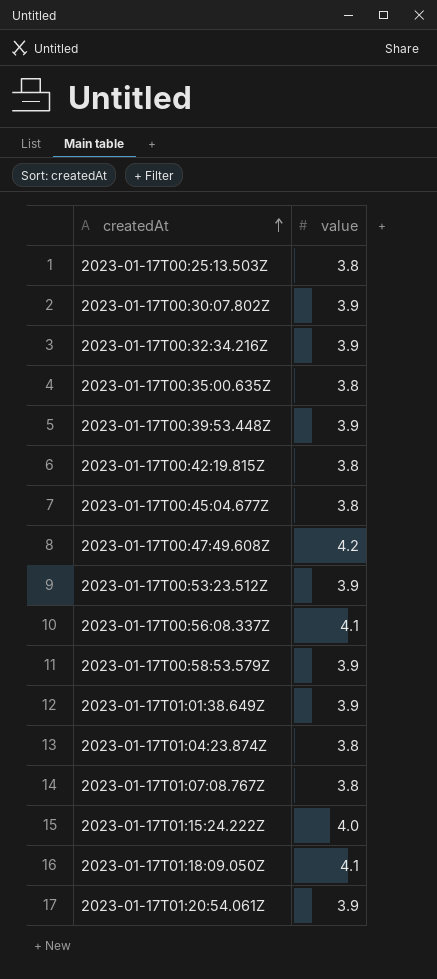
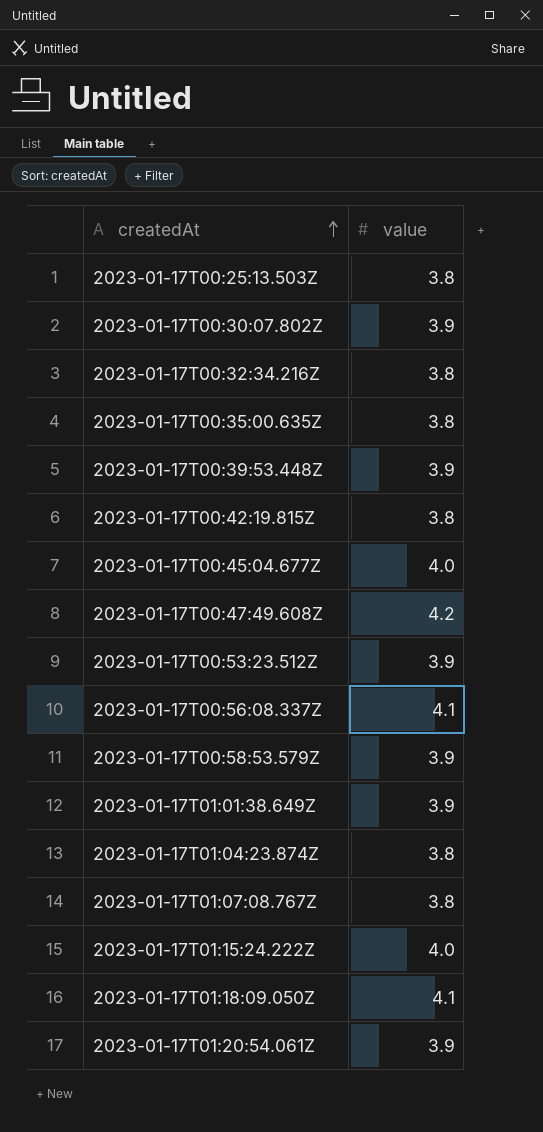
2023-01-17T00:32:34.216Z | value: 3.9 -> 3.8
2023-01-17T00:45:04.677Z | value: 3.8 -> 4.0

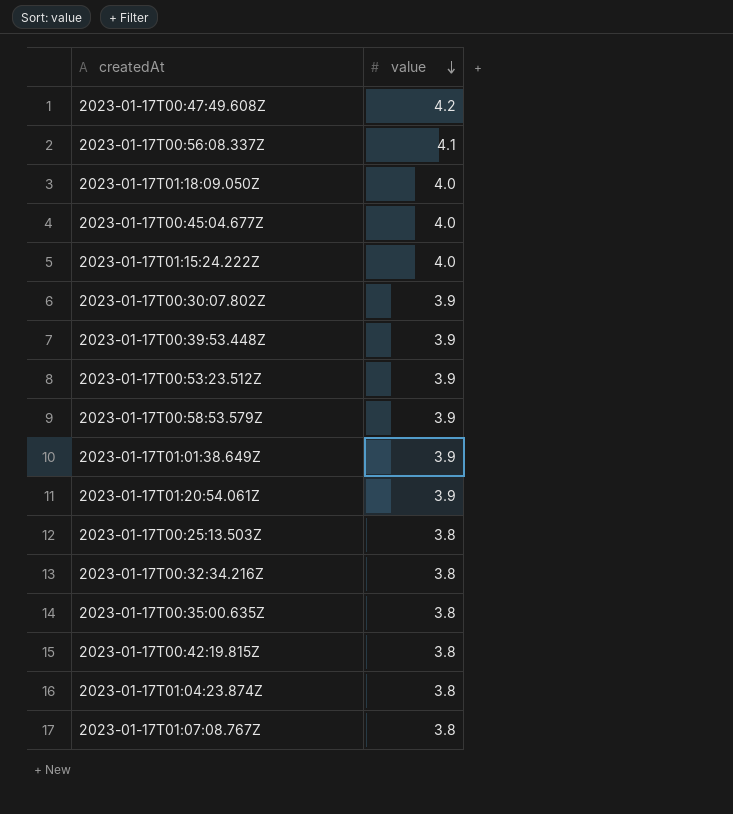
row order: createdAt ascending -> value descending
2023-01-17T01:18:09.050Z | value: 4.1 -> 4.0

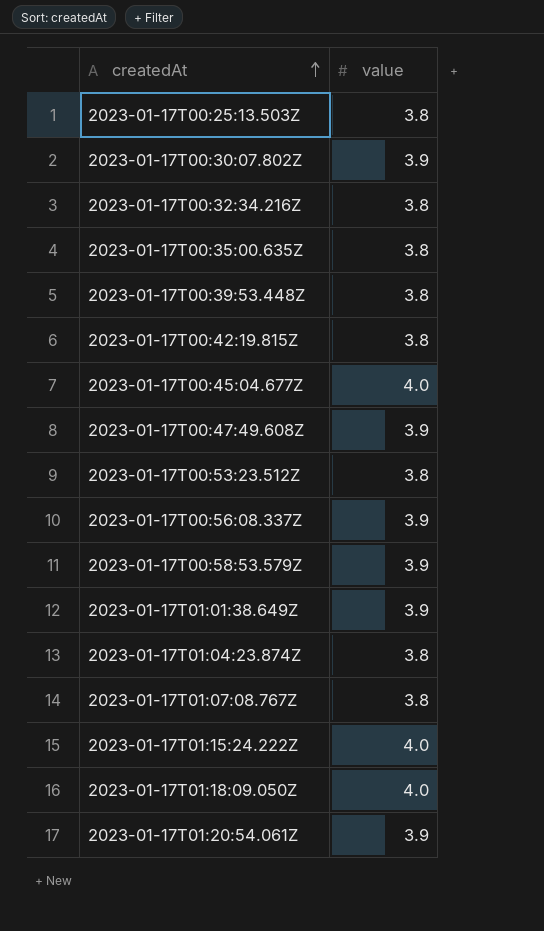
row order: value descending -> createdAt ascending
2023-01-17T00:39:53.448Z | value: 3.9 -> 3.8
2023-01-17T00:47:49.608Z | value: 4.2 -> 3.9
2023-01-17T00:53:23.512Z | value: 3.9 -> 3.8
2023-01-17T00:56:08.337Z | value: 4.1 -> 3.9

